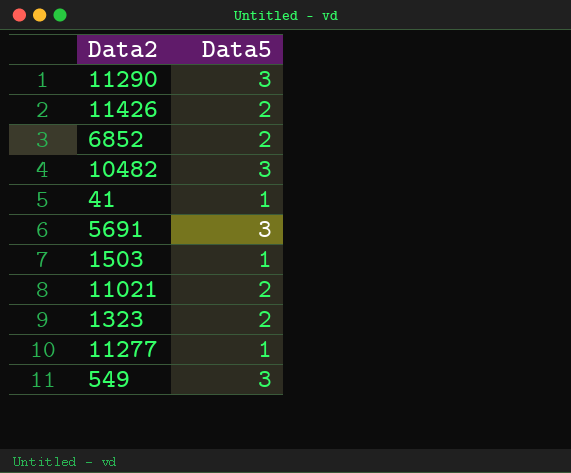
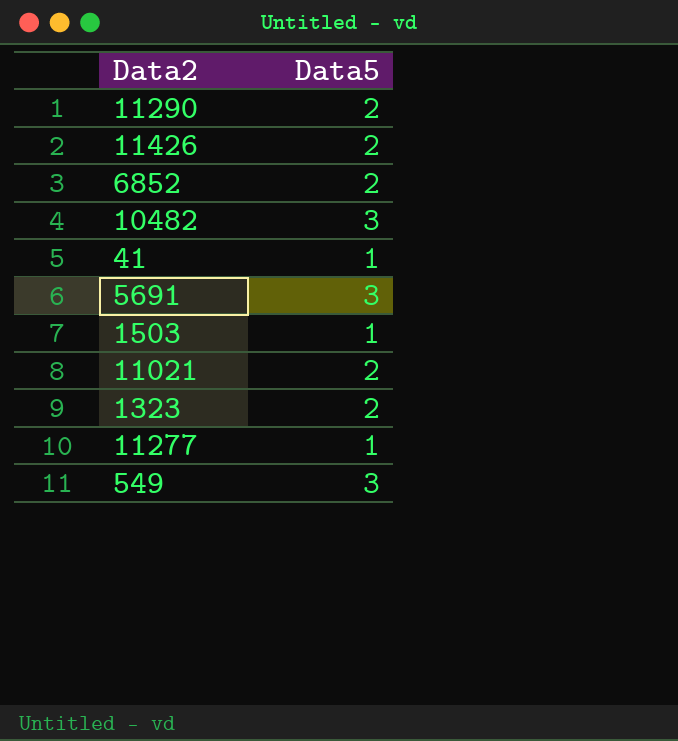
11290 | Data5: 3 -> 2

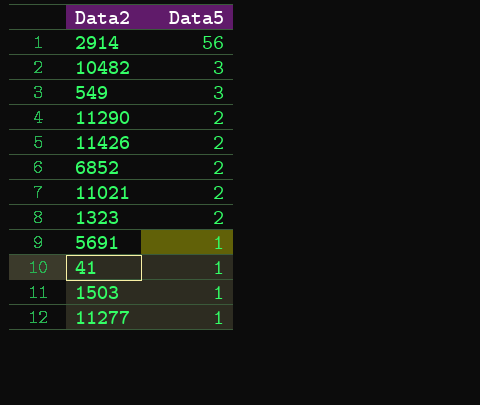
row order: none -> Data5 descending
row 2914: none -> 56
5691 | Data5: 3 -> 1

